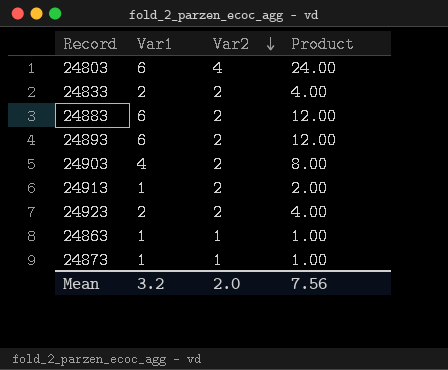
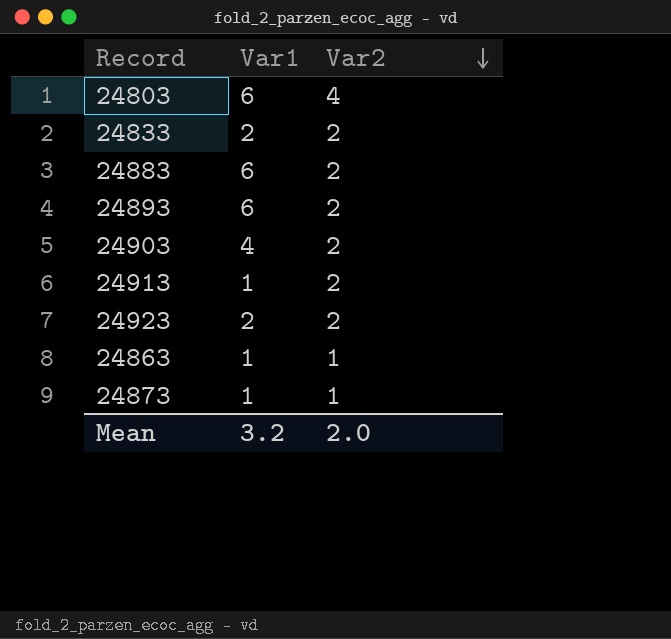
column Product | formula: [Var1] * [Var2] -> none

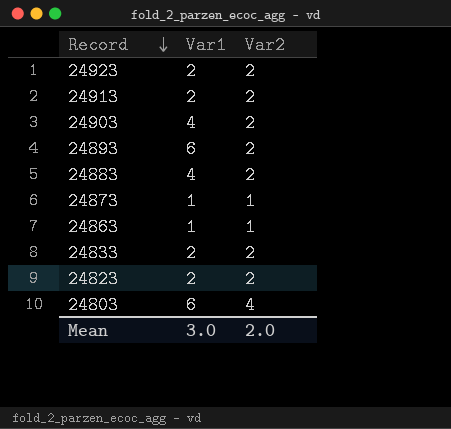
row order: Var2 descending -> Record descending
24913 | Var1: 1 -> 2
24883 | Var1: 6 -> 4
row 24823: none -> 2 | 2
Mean | Var1: 3.2 -> 3.0

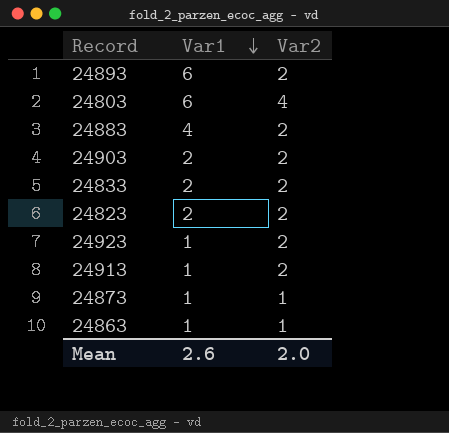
row order: Record descending -> Var1 descending
24903 | Var1: 4 -> 2
24923 | Var1: 2 -> 1
24913 | Var1: 2 -> 1
Mean | Var1: 3.0 -> 2.6

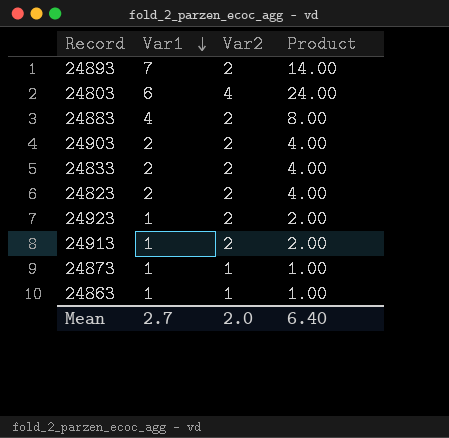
column Product | formula: none -> [Var1] * [Var2]
24893 | Var1: 6 -> 7
Mean | Var1: 2.6 -> 2.7

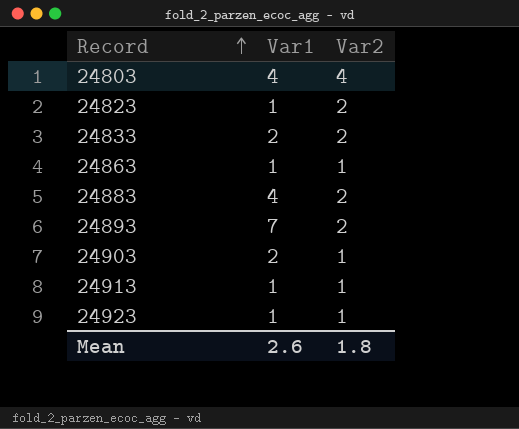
row order: Var1 descending -> Record ascending
column Product | formula: [Var1] * [Var2] -> none
row 24873: 1 | 1 | 1.00 -> none
24803 | Var1: 6 -> 4
24823 | Var1: 2 -> 1
24903 | Var2: 2 -> 1
24913 | Var2: 2 -> 1
24923 | Var2: 2 -> 1
Mean | Var1: 2.7 -> 2.6
Mean | Var2: 2.0 -> 1.8

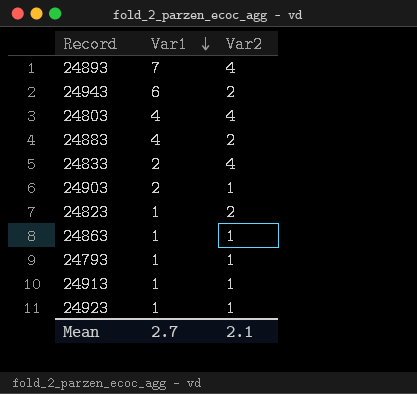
row order: Record ascending -> Var1 descending
24893 | Var2: 2 -> 4
row 24943: none -> 6 | 2
24833 | Var2: 2 -> 4
row 24793: none -> 1 | 1
Mean | Var1: 2.6 -> 2.7
Mean | Var2: 1.8 -> 2.1

